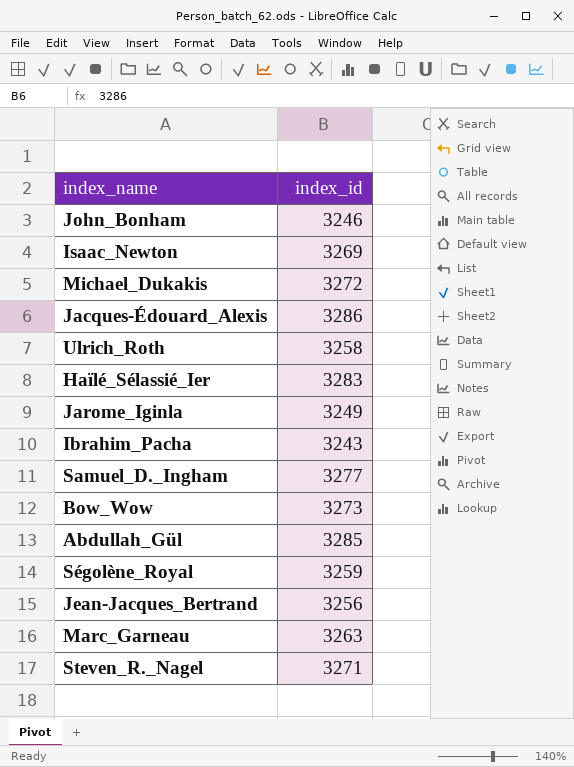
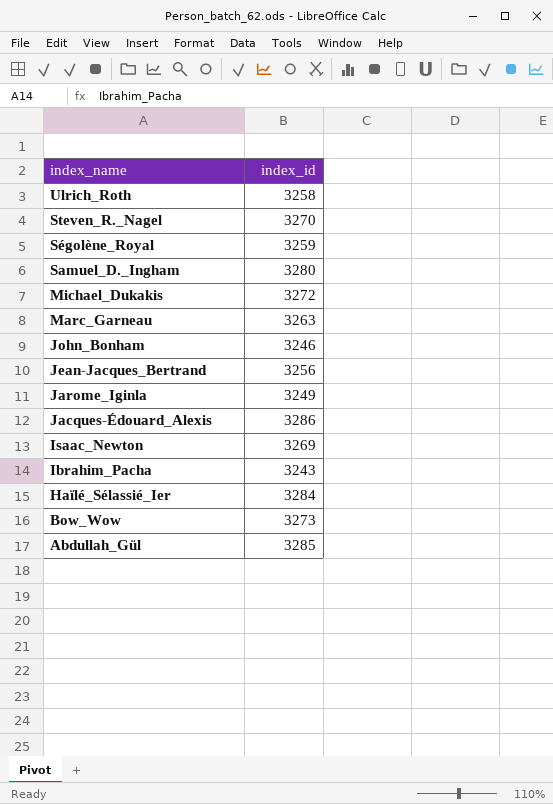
row order: none -> index_name descending
Steven_R._Nagel | index_id: 3271 -> 3270
Samuel_D._Ingham | index_id: 3277 -> 3280
Haïlé_Sélassié_Ier | index_id: 3283 -> 3284

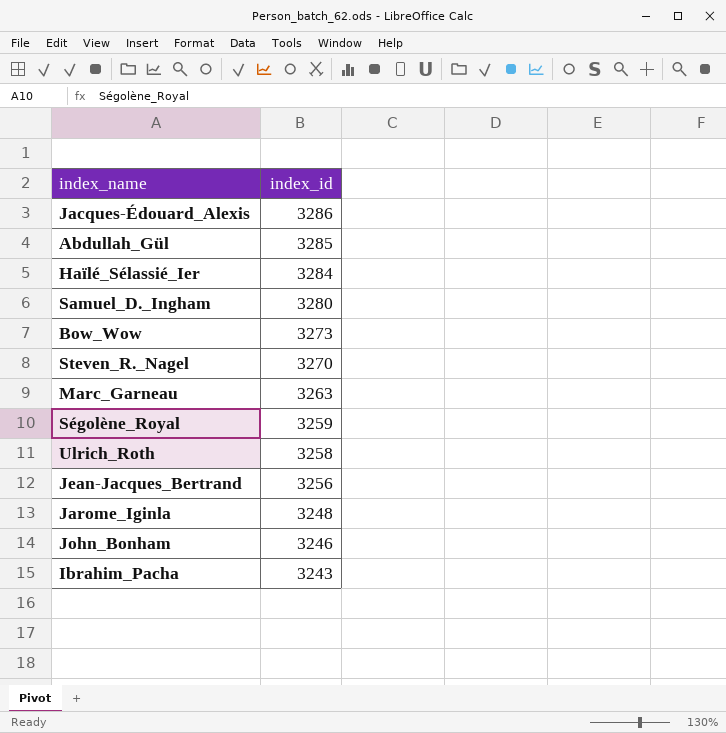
row order: index_name descending -> index_id descending
row Michael_Dukakis: 3272 -> none
row Isaac_Newton: 3269 -> none
Jarome_Iginla | index_id: 3249 -> 3248

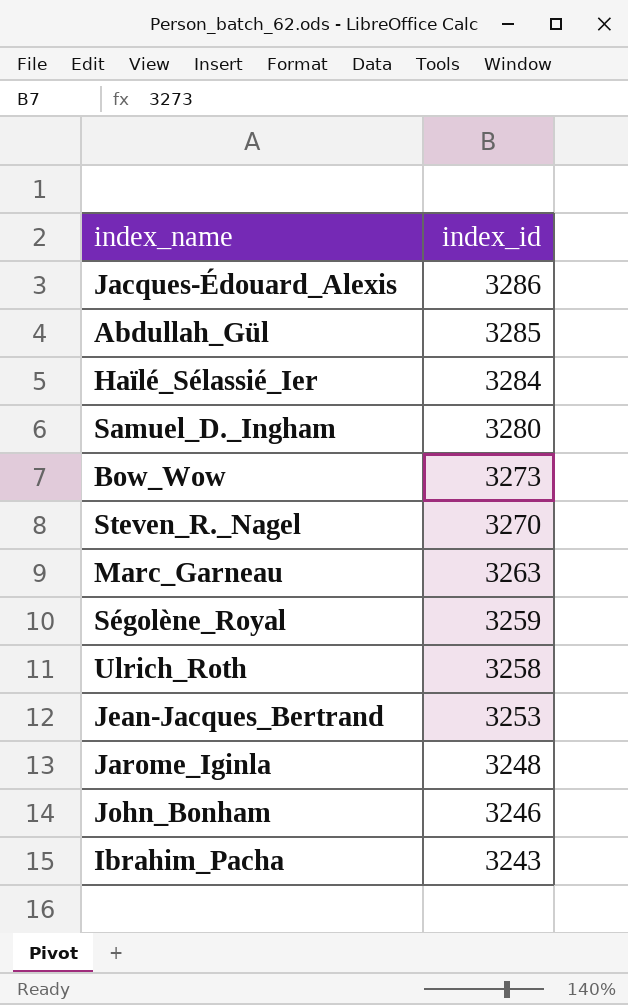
Jean-Jacques_Bertrand | index_id: 3256 -> 3253

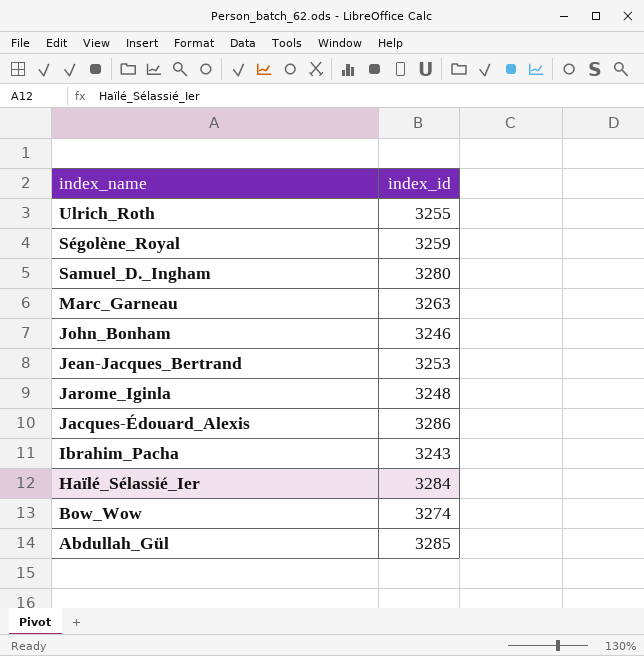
row order: index_id descending -> index_name descending
row Steven_R._Nagel: 3270 -> none
Ulrich_Roth | index_id: 3258 -> 3255
Bow_Wow | index_id: 3273 -> 3274

